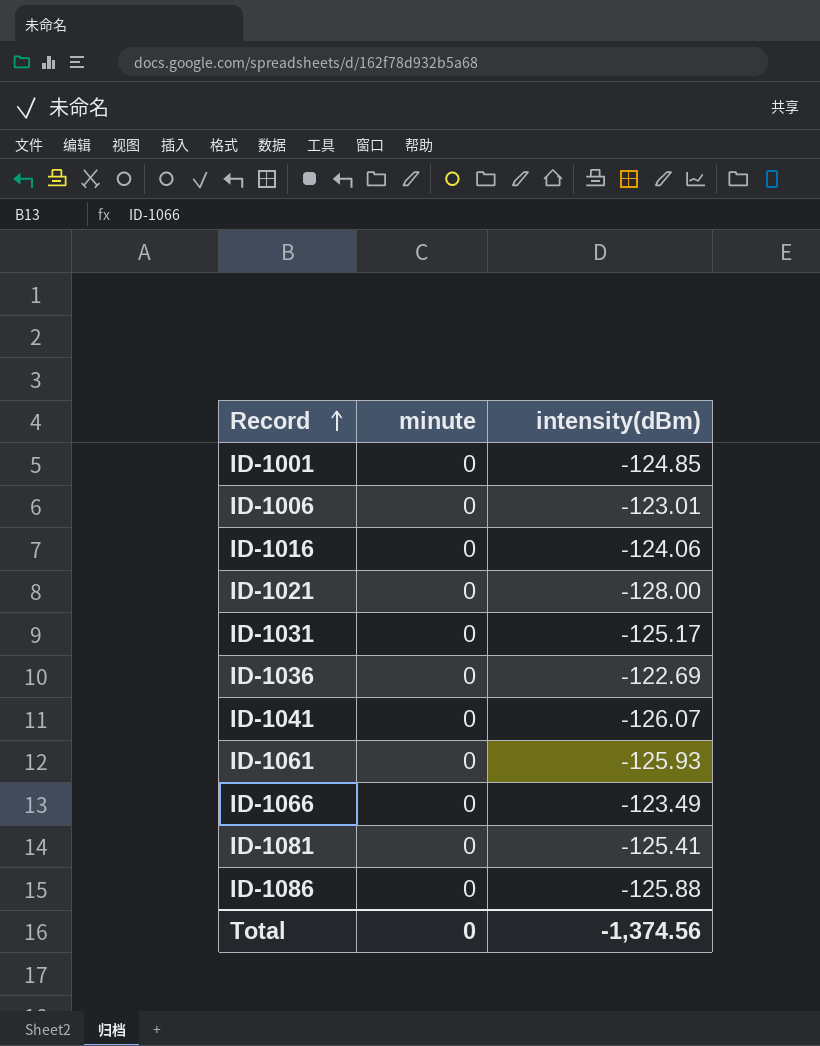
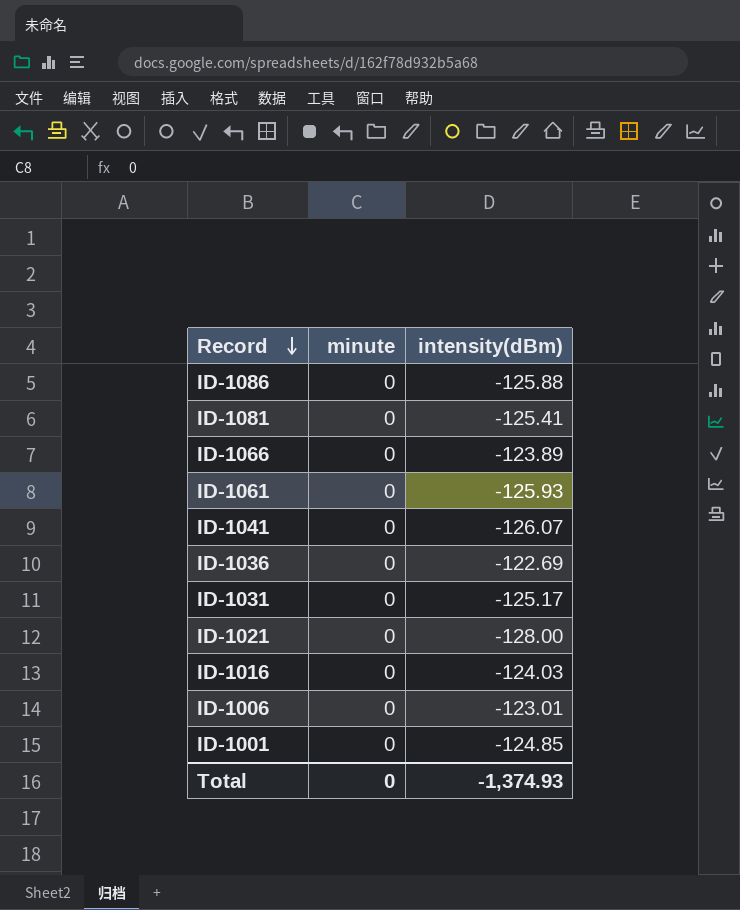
row order: Record ascending -> Record descending
ID-1066 | intensity(dBm): -123.49 -> -123.89
ID-1016 | intensity(dBm): -124.06 -> -124.03
Total | intensity(dBm): -1,374.56 -> -1,374.93

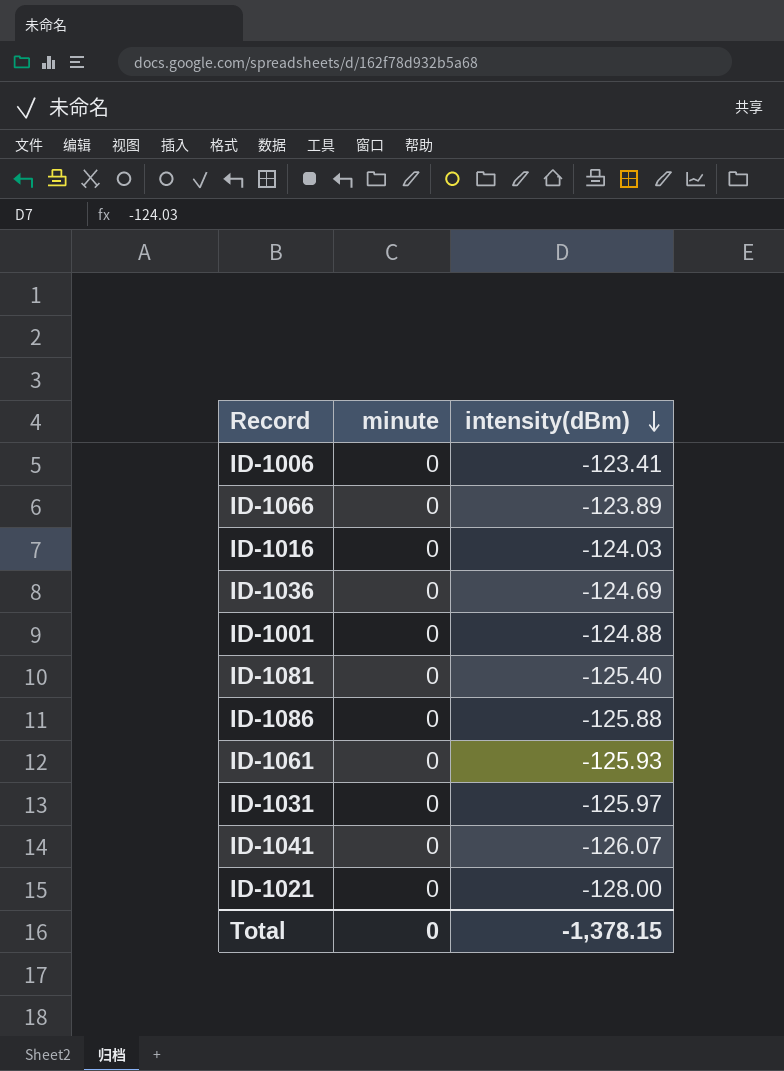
row order: Record descending -> intensity(dBm) descending
ID-1006 | intensity(dBm): -123.01 -> -123.41
ID-1036 | intensity(dBm): -122.69 -> -124.69
ID-1001 | intensity(dBm): -124.85 -> -124.88
ID-1081 | intensity(dBm): -125.41 -> -125.40
ID-1031 | intensity(dBm): -125.17 -> -125.97
Total | intensity(dBm): -1,374.93 -> -1,378.15

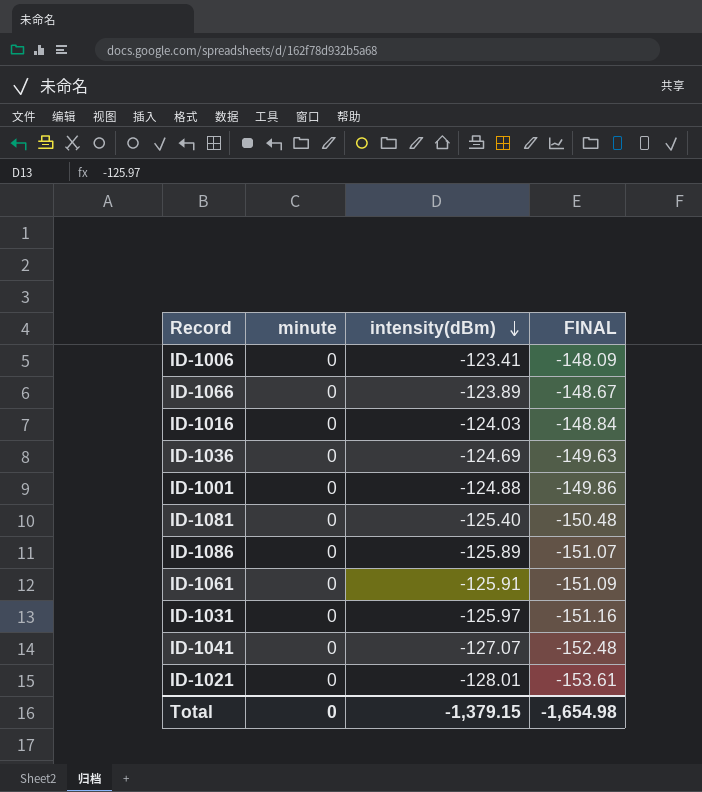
column FINAL | formula: none -> [intensity(dBm)] * 1.2
ID-1086 | intensity(dBm): -125.88 -> -125.89
ID-1061 | intensity(dBm): -125.93 -> -125.91
ID-1041 | intensity(dBm): -126.07 -> -127.07
ID-1021 | intensity(dBm): -128.00 -> -128.01
Total | intensity(dBm): -1,378.15 -> -1,379.15

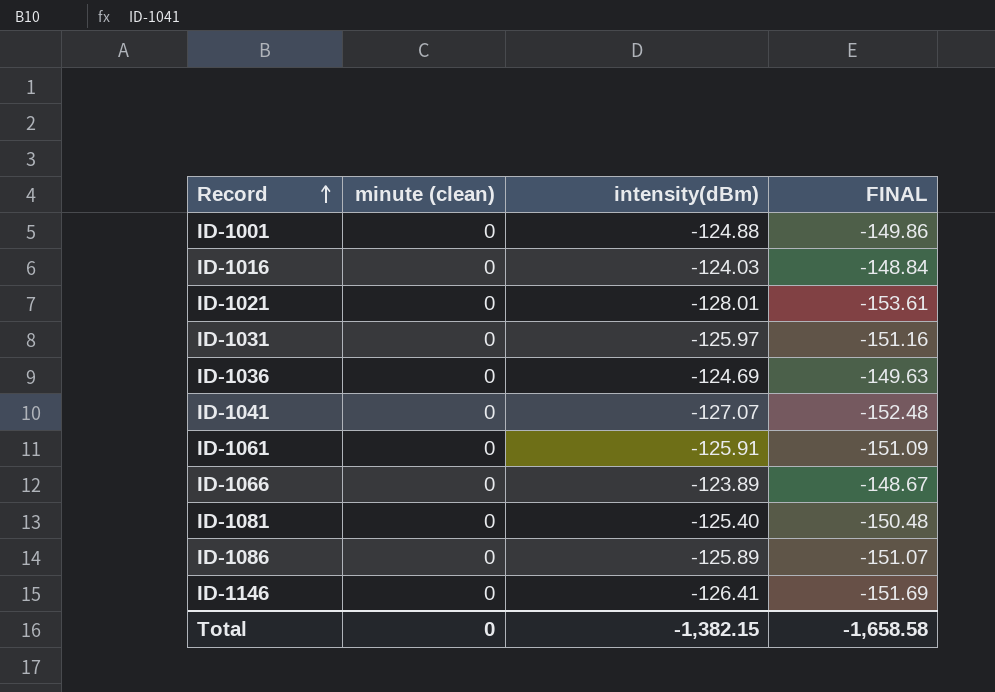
row order: intensity(dBm) descending -> Record ascending
column name: minute -> minute (clean)
row ID-1006: 0 | -123.41 | -148.09 -> none
row ID-1146: none -> 0 | -126.41 | -151.69
Total | intensity(dBm): -1,379.15 -> -1,382.15
Total | FINAL: -1,654.98 -> -1,658.58

